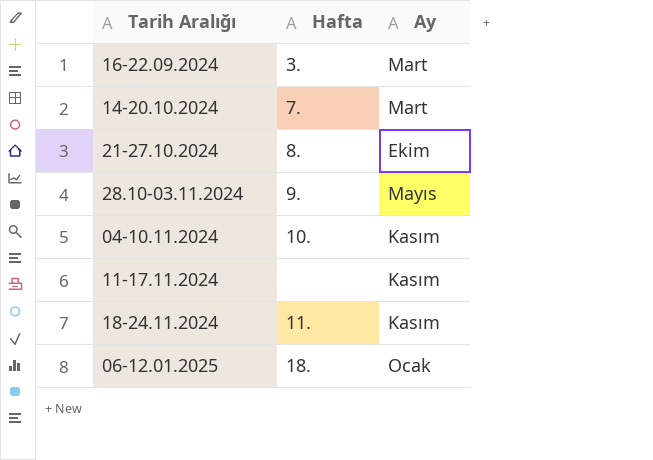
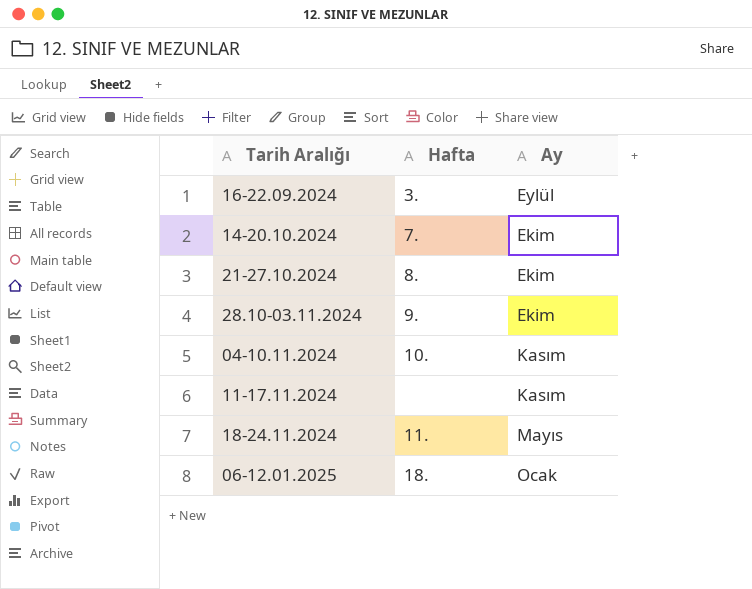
16-22.09.2024 | Ay: Mart -> Eylül
14-20.10.2024 | Ay: Mart -> Ekim
28.10-03.11.2024 | Ay: Mayıs -> Ekim
18-24.11.2024 | Ay: Kasım -> Mayıs

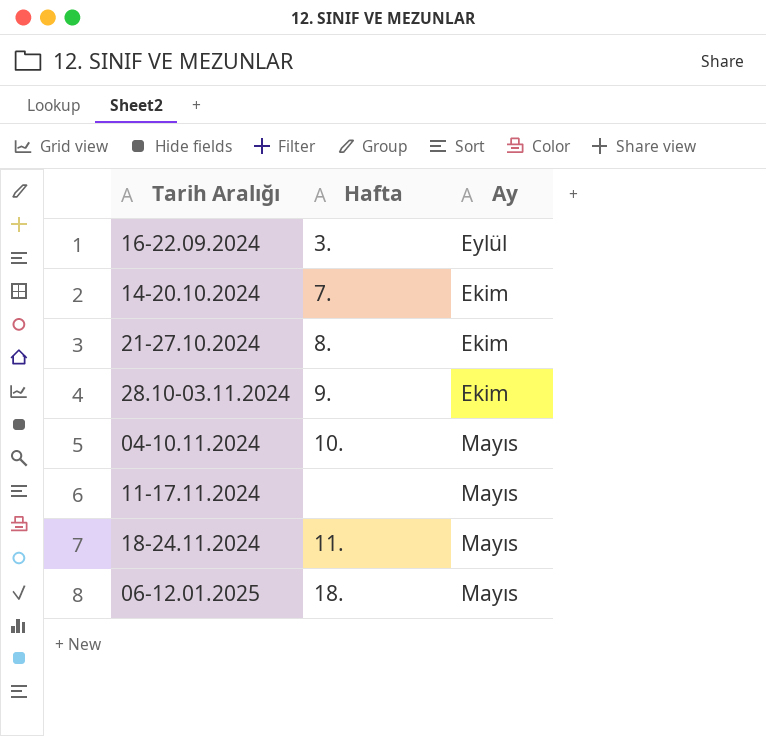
04-10.11.2024 | Ay: Kasım -> Mayıs
11-17.11.2024 | Ay: Kasım -> Mayıs
06-12.01.2025 | Ay: Ocak -> Mayıs

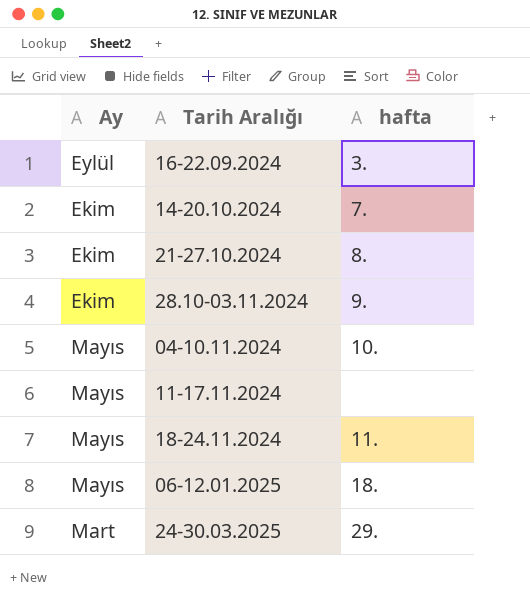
column Ay | position: 3 -> 1
column name: Hafta -> hafta
row 24-30.03.2025: none -> Mart | 29.

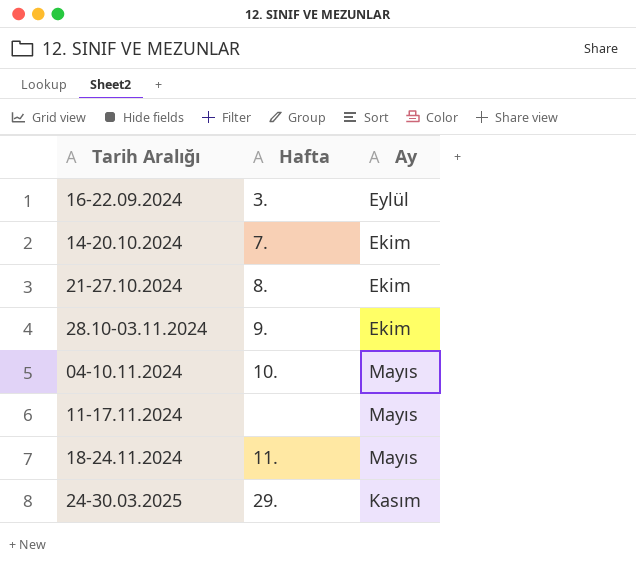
column name: hafta -> Hafta
column Ay | position: 1 -> 3
row 06-12.01.2025: Mayıs | 18. -> none
24-30.03.2025 | Ay: Mart -> Kasım

